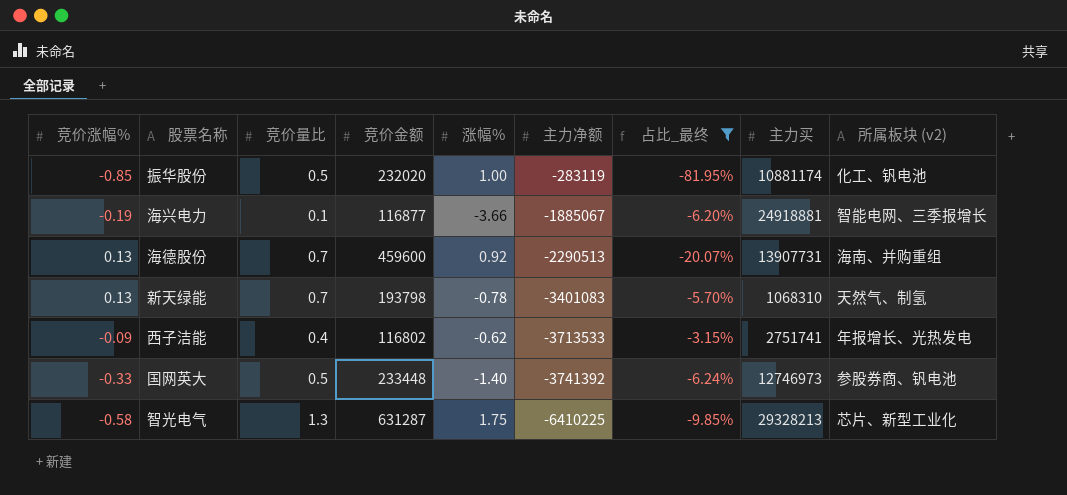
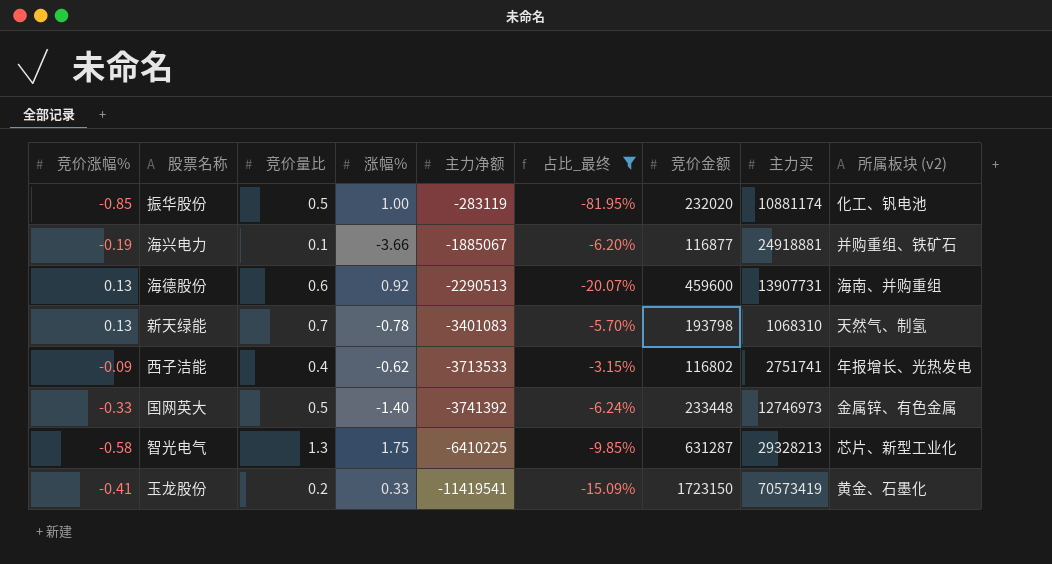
column 竞价金额 | position: 4 -> 7
海兴电力 | 所属板块 (v2): 智能电网、三季报增长 -> 并购重组、铁矿石
海德股份 | 竞价量比: 0.7 -> 0.6
国网英大 | 所属板块 (v2): 参股券商、钒电池 -> 金属锌、有色金属
row 玉龙股份: none -> -0.41 | 0.2 | 0.33 | -11419541 | -15.09% | 1723150 | 70573419 | 黄金、石墨化

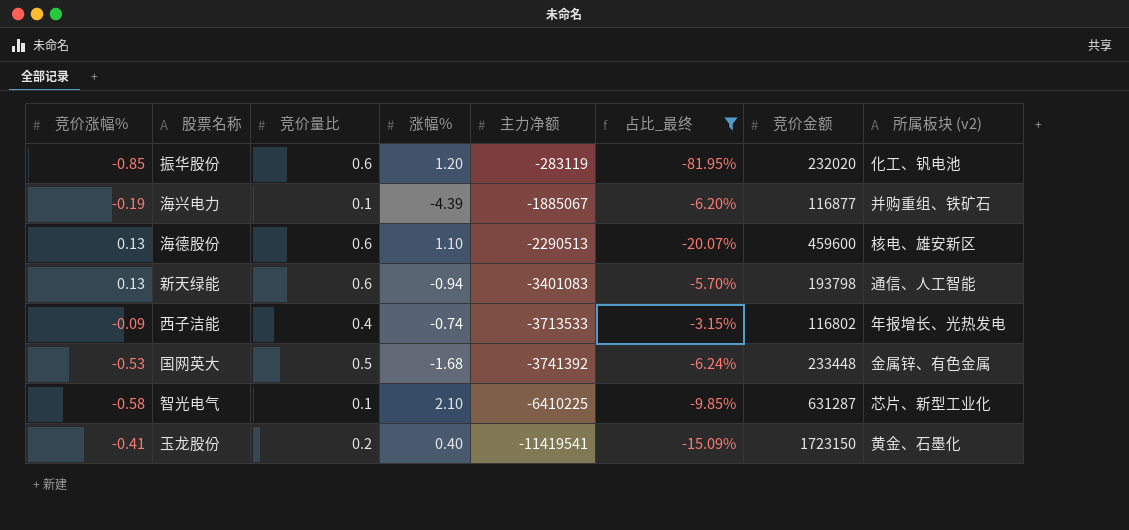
column 主力买 | position: 8 -> none
振华股份 | 竞价量比: 0.5 -> 0.6
振华股份 | 涨幅%: 1.00 -> 1.20
海兴电力 | 涨幅%: -3.66 -> -4.39
海德股份 | 涨幅%: 0.92 -> 1.10
海德股份 | 所属板块 (v2): 海南、并购重组 -> 核电、雄安新区
新天绿能 | 竞价量比: 0.7 -> 0.6
新天绿能 | 涨幅%: -0.78 -> -0.94
新天绿能 | 所属板块 (v2): 天然气、制氢 -> 通信、人工智能
西子洁能 | 涨幅%: -0.62 -> -0.74
国网英大 | 竞价涨幅%: -0.33 -> -0.53
国网英大 | 涨幅%: -1.40 -> -1.68
智光电气 | 竞价量比: 1.3 -> 0.1
智光电气 | 涨幅%: 1.75 -> 2.10
玉龙股份 | 涨幅%: 0.33 -> 0.40

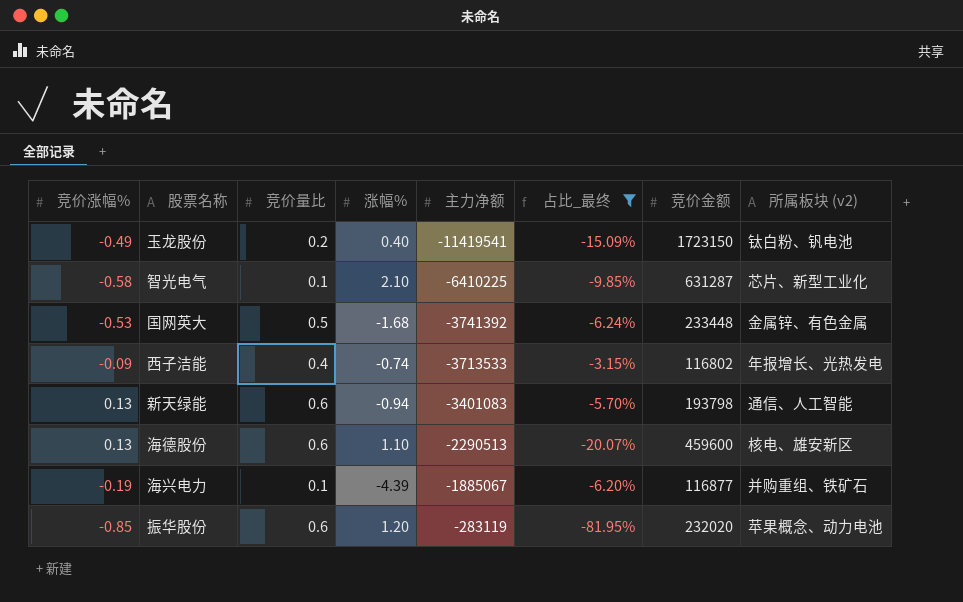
row order: 主力净额 descending -> 主力净额 ascending
玉龙股份 | 竞价涨幅%: -0.41 -> -0.49
玉龙股份 | 所属板块 (v2): 黄金、石墨化 -> 钛白粉、钒电池
振华股份 | 所属板块 (v2): 化工、钒电池 -> 苹果概念、动力电池

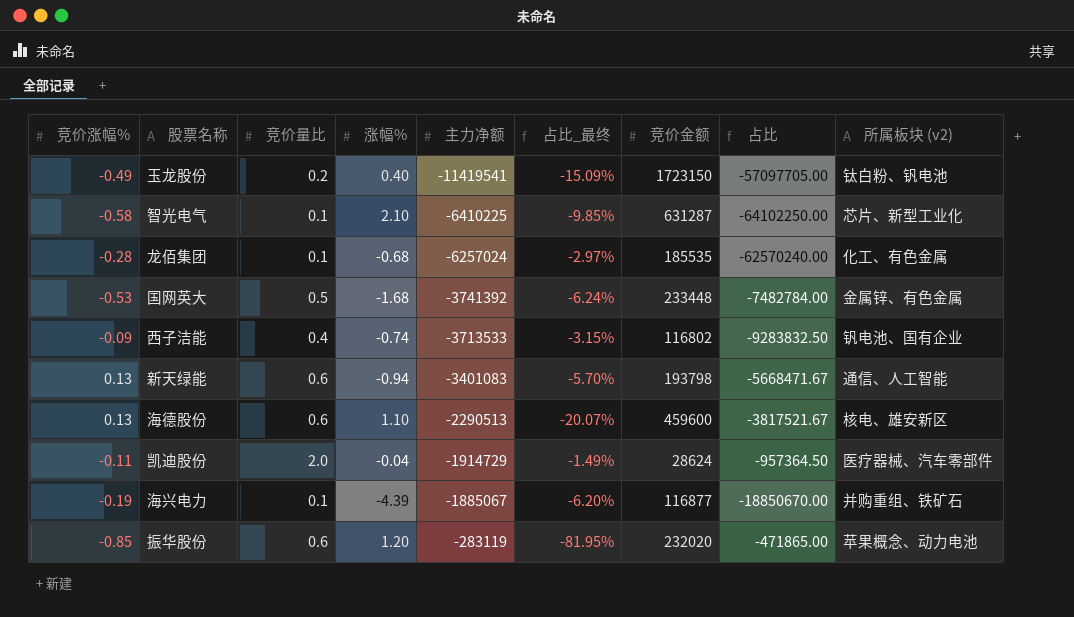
filter: 占比_最终 <= -3.15% -> none
column 占比 | formula: none -> [主力净额] / [竞价量比]
西子洁能 | 所属板块 (v2): 年报增长、光热发电 -> 钒电池、国有企业

